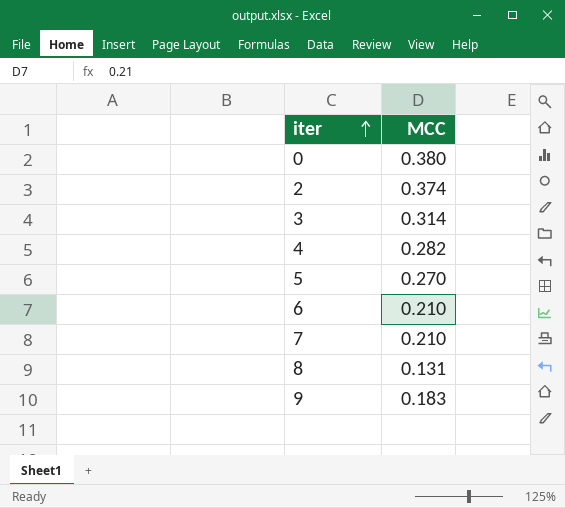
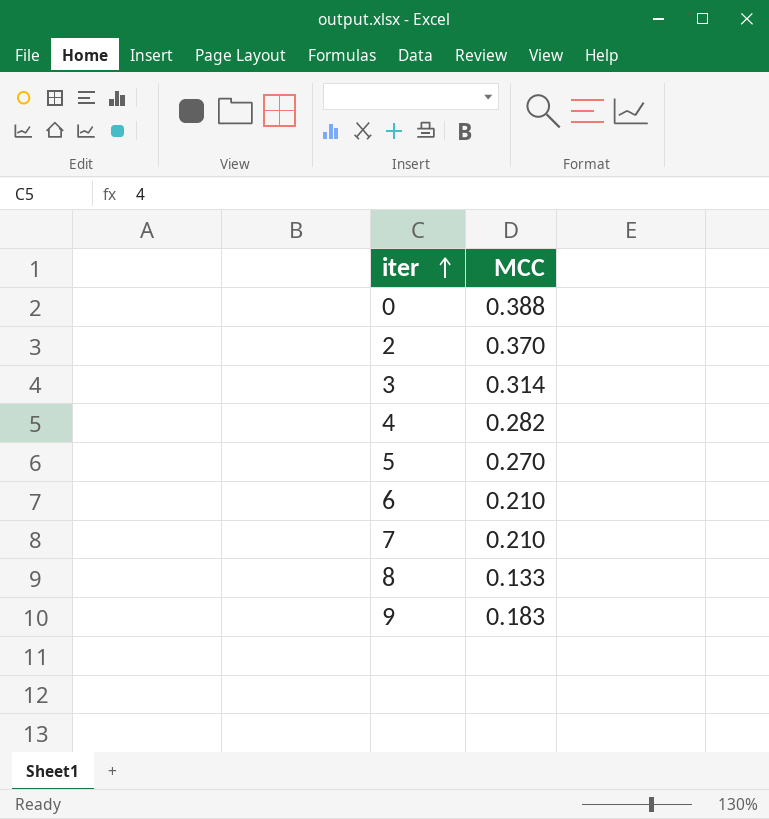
0 | MCC: 0.380 -> 0.388
2 | MCC: 0.374 -> 0.370
8 | MCC: 0.131 -> 0.133

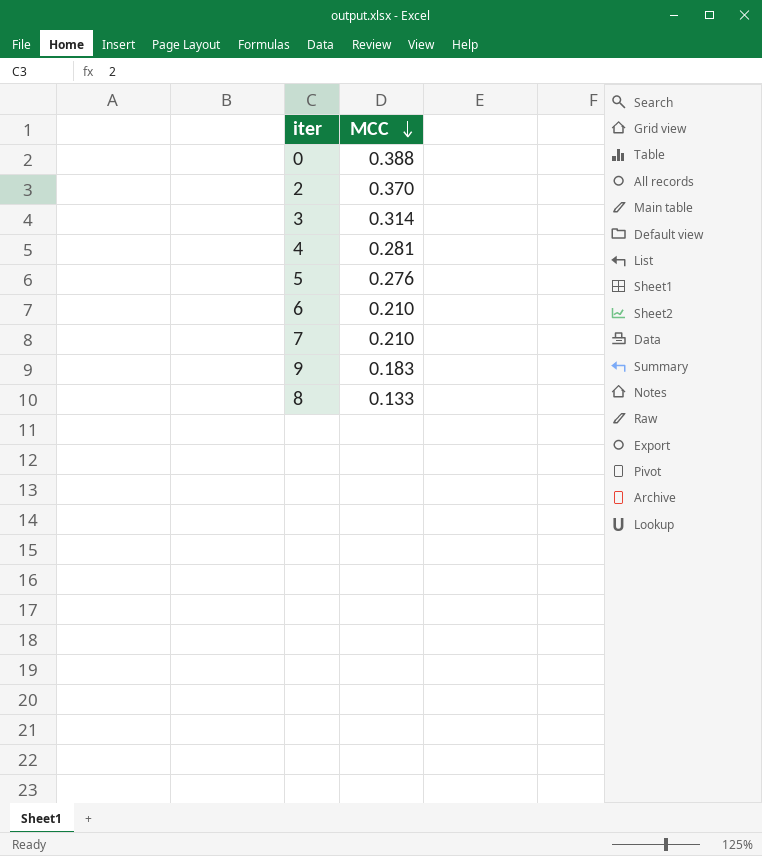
row order: iter ascending -> MCC descending
4 | MCC: 0.282 -> 0.281
5 | MCC: 0.270 -> 0.276

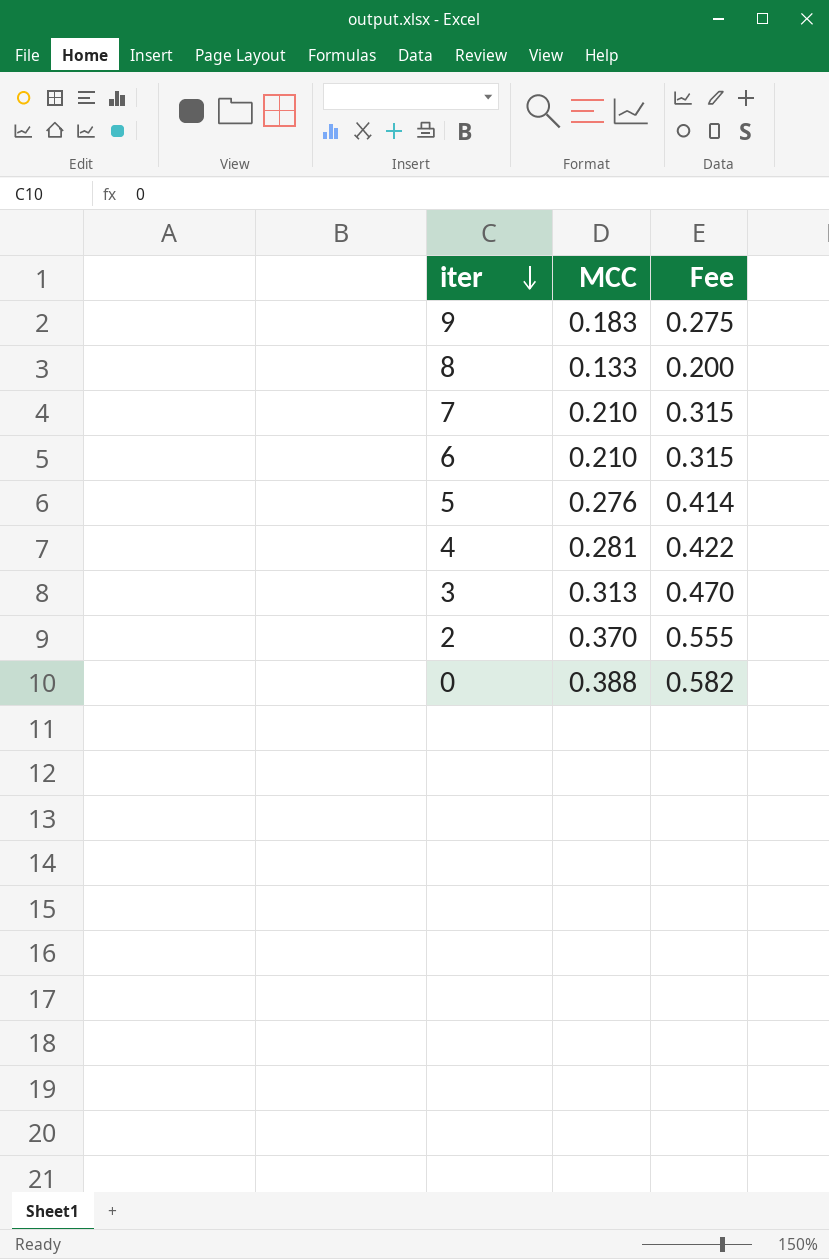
row order: MCC descending -> iter descending
column Fee | formula: none -> [MCC] * 1.5
3 | MCC: 0.314 -> 0.313

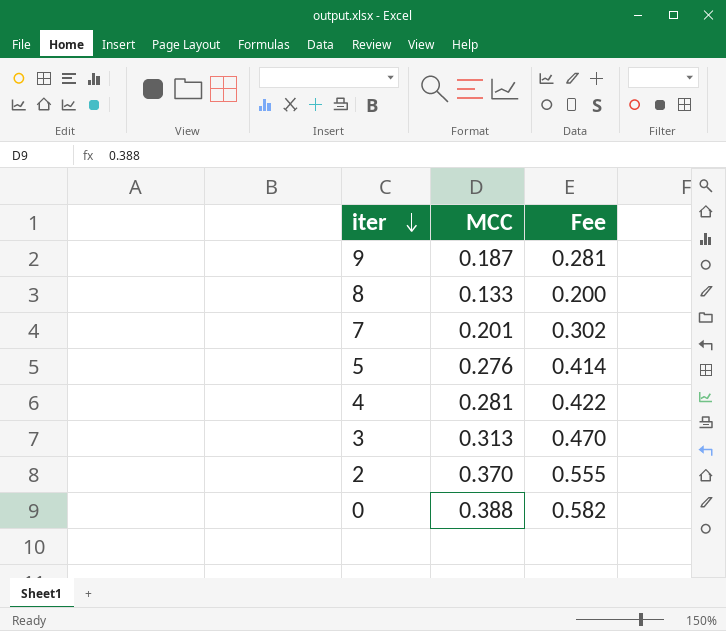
row 6: 0.210 | 0.315 -> none
9 | MCC: 0.183 -> 0.187
9 | Fee: 0.275 -> 0.281
7 | MCC: 0.210 -> 0.201
7 | Fee: 0.315 -> 0.302

